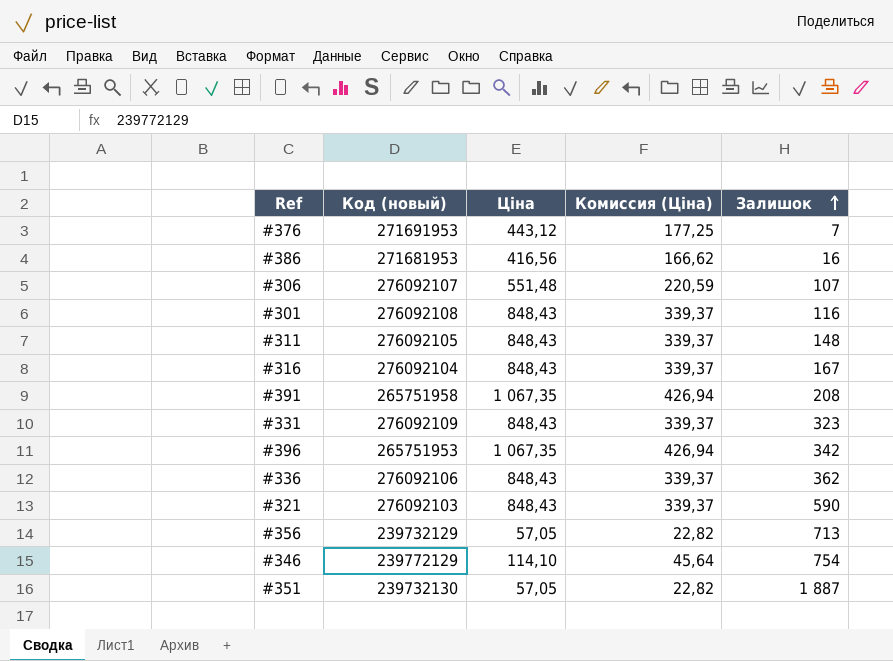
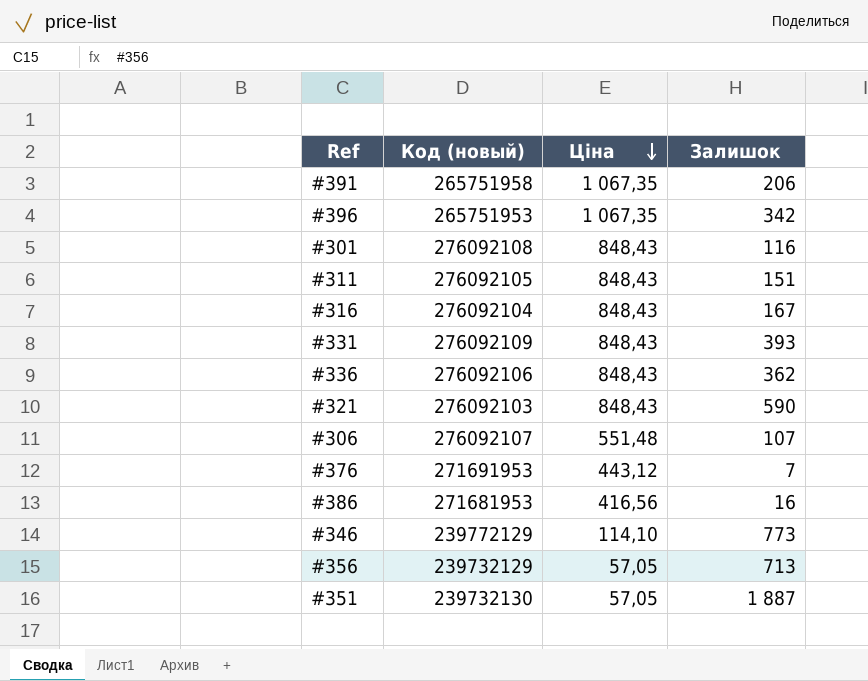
row order: Залишок ascending -> Ціна descending
column Комиссия (Ціна) | formula: [Ціна] * 0,4 -> none
#391 | Залишок: 208 -> 206
#311 | Залишок: 148 -> 151
#331 | Залишок: 323 -> 393
#346 | Залишок: 754 -> 773

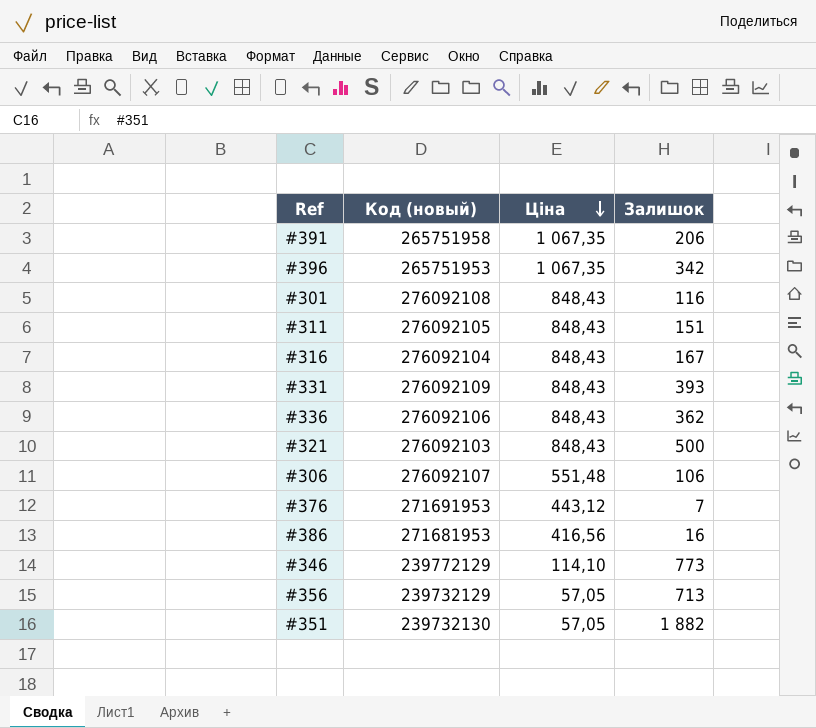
#321 | Залишок: 590 -> 500
#306 | Залишок: 107 -> 106
#351 | Залишок: 1 887 -> 1 882

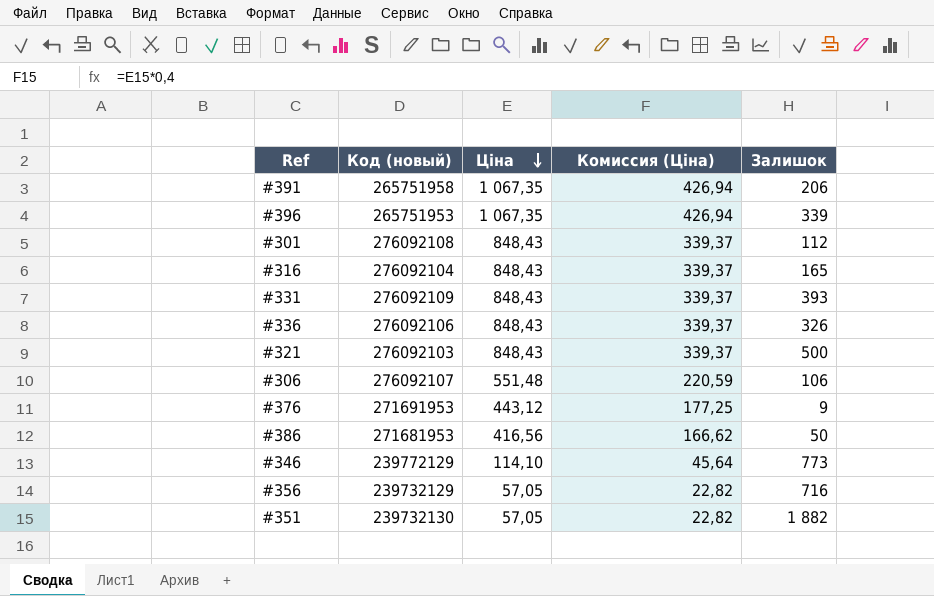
column Комиссия (Ціна) | formula: none -> [Ціна] * 0,4
row #311: 276092105 | 848,43 | 151 -> none
#396 | Залишок: 342 -> 339
#301 | Залишок: 116 -> 112
#316 | Залишок: 167 -> 165
#336 | Залишок: 362 -> 326
#376 | Залишок: 7 -> 9
#386 | Залишок: 16 -> 50
#356 | Залишок: 713 -> 716

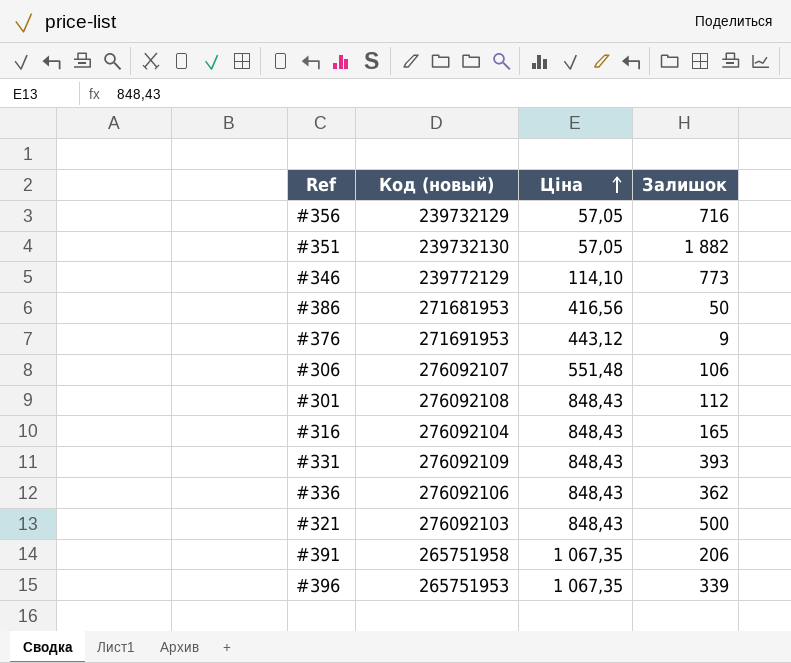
row order: Ціна descending -> Ціна ascending
column Комиссия (Ціна) | formula: [Ціна] * 0,4 -> none
#336 | Залишок: 326 -> 362

